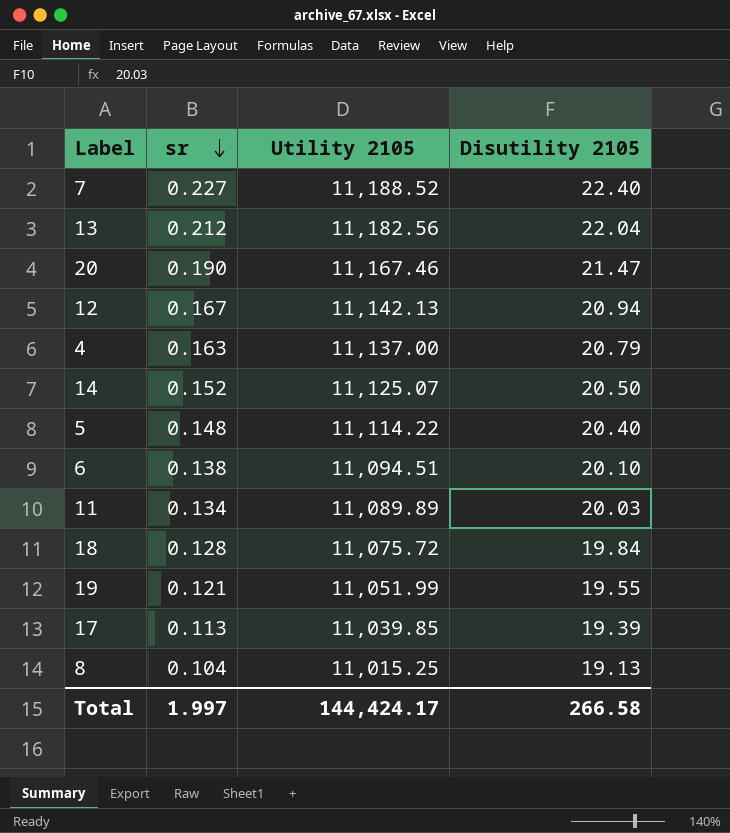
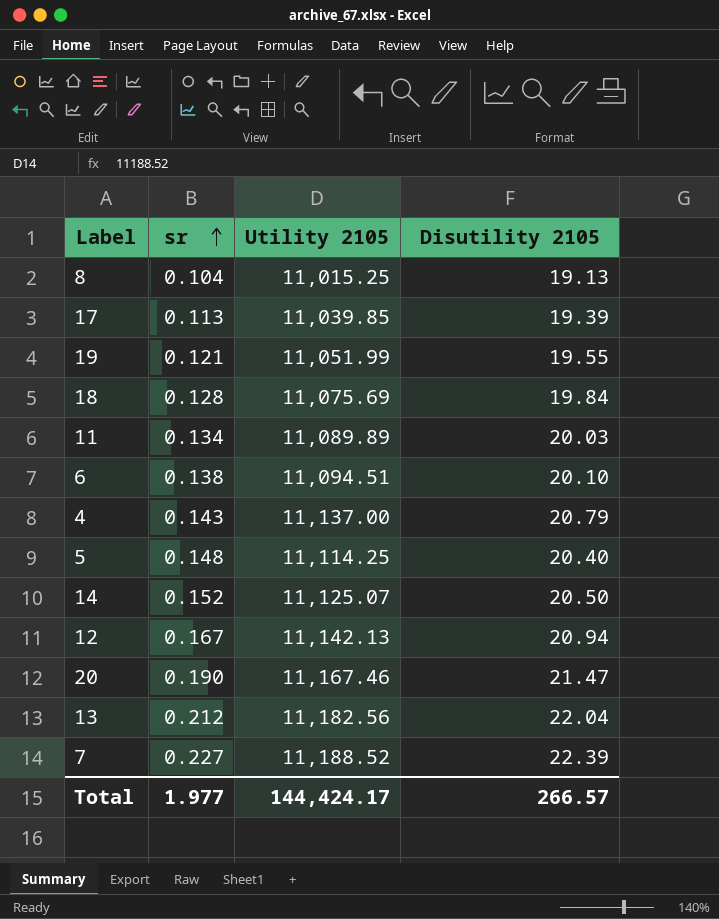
row order: sr descending -> sr ascending
18 | Utility 2105: 11,075.72 -> 11,075.69
4 | sr: 0.163 -> 0.143
5 | Utility 2105: 11,114.22 -> 11,114.25
7 | Disutility 2105: 22.40 -> 22.39
Total | sr: 1.997 -> 1.977
Total | Disutility 2105: 266.58 -> 266.57

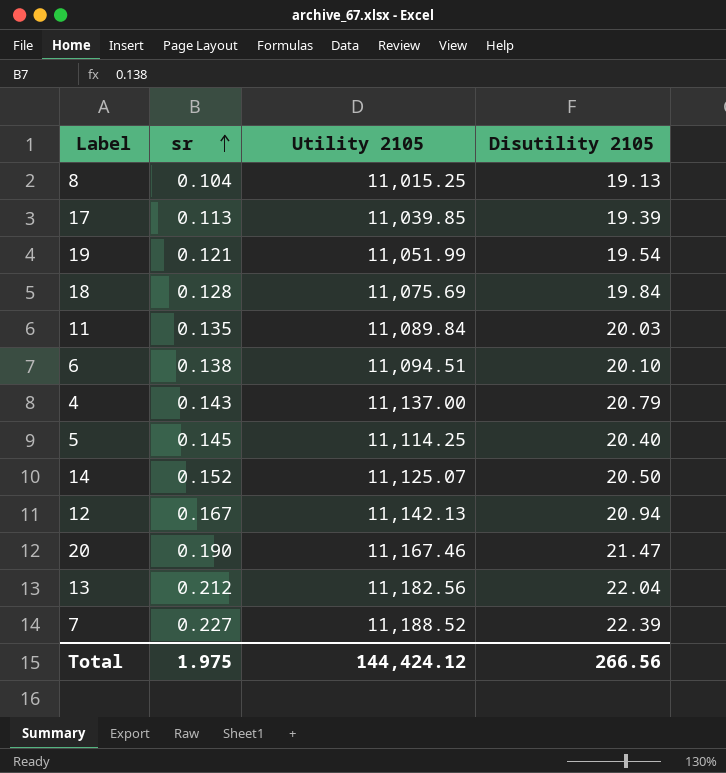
19 | Disutility 2105: 19.55 -> 19.54
11 | sr: 0.134 -> 0.135
11 | Utility 2105: 11,089.89 -> 11,089.84
5 | sr: 0.148 -> 0.145
Total | sr: 1.977 -> 1.975
Total | Utility 2105: 144,424.17 -> 144,424.12
Total | Disutility 2105: 266.57 -> 266.56

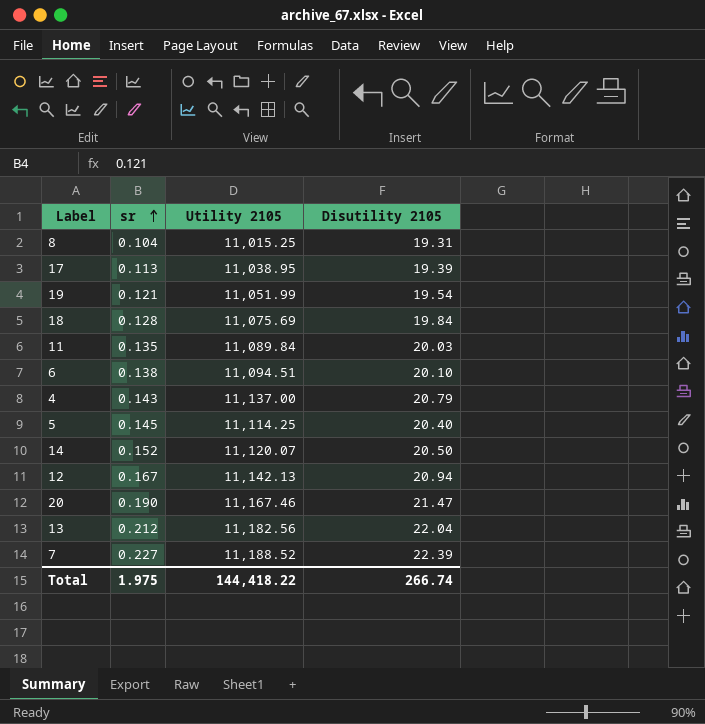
8 | Disutility 2105: 19.13 -> 19.31
17 | Utility 2105: 11,039.85 -> 11,038.95
14 | Utility 2105: 11,125.07 -> 11,120.07
Total | Utility 2105: 144,424.12 -> 144,418.22
Total | Disutility 2105: 266.56 -> 266.74

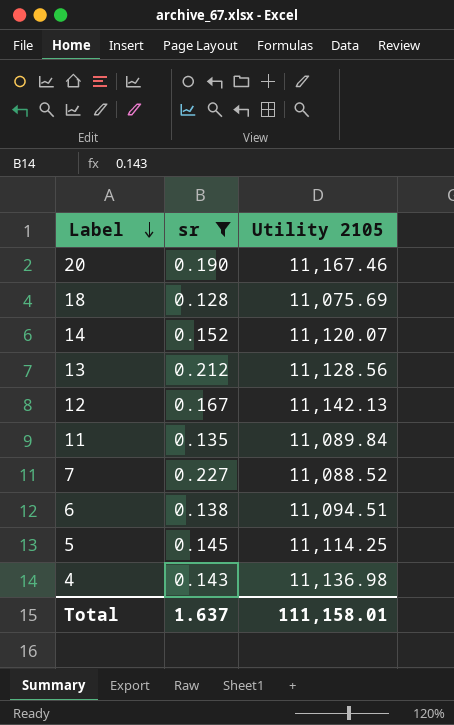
filter: none -> sr >= 0.128
row order: sr ascending -> Label descending
column Disutility 2105 | position: 4 -> none
13 | Utility 2105: 11,182.56 -> 11,128.56
7 | Utility 2105: 11,188.52 -> 11,088.52
4 | Utility 2105: 11,137.00 -> 11,136.98
Total | sr: 1.975 -> 1.637
Total | Utility 2105: 144,418.22 -> 111,158.01

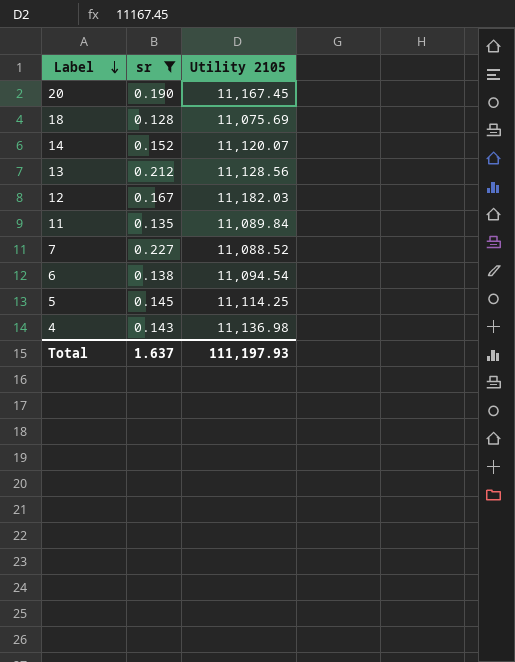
20 | Utility 2105: 11,167.46 -> 11,167.45
12 | Utility 2105: 11,142.13 -> 11,182.03
6 | Utility 2105: 11,094.51 -> 11,094.54
Total | Utility 2105: 111,158.01 -> 111,197.93

